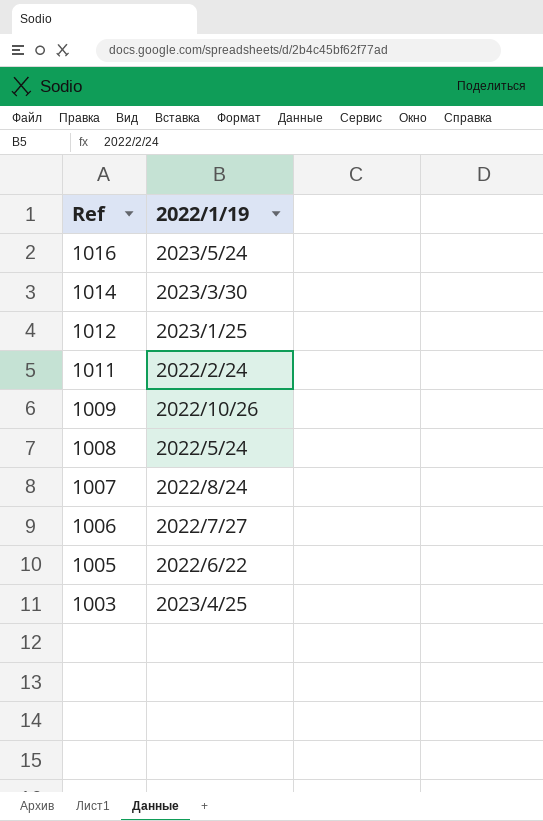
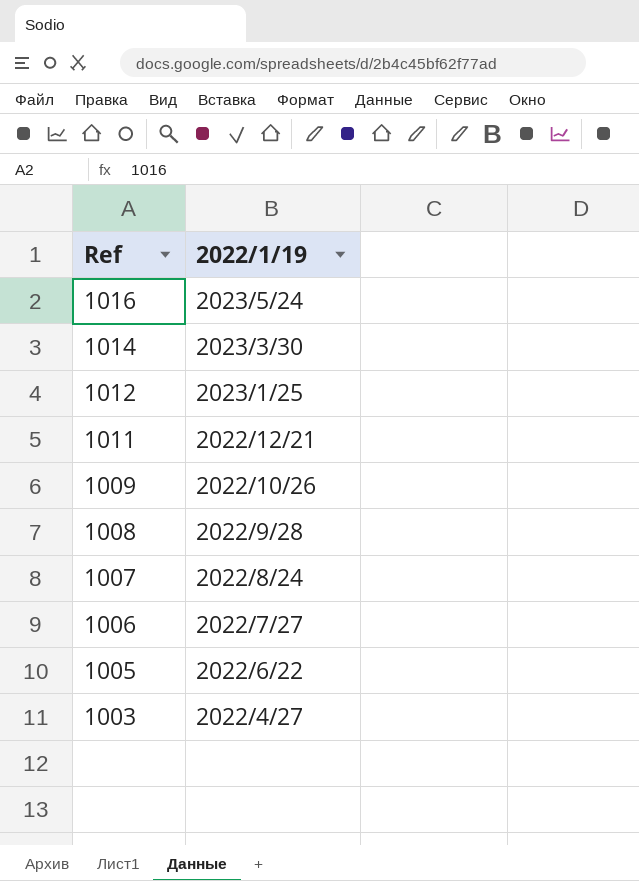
1011 | 2022/1/19: 2022/2/24 -> 2022/12/21
1008 | 2022/1/19: 2022/5/24 -> 2022/9/28
1003 | 2022/1/19: 2023/4/25 -> 2022/4/27

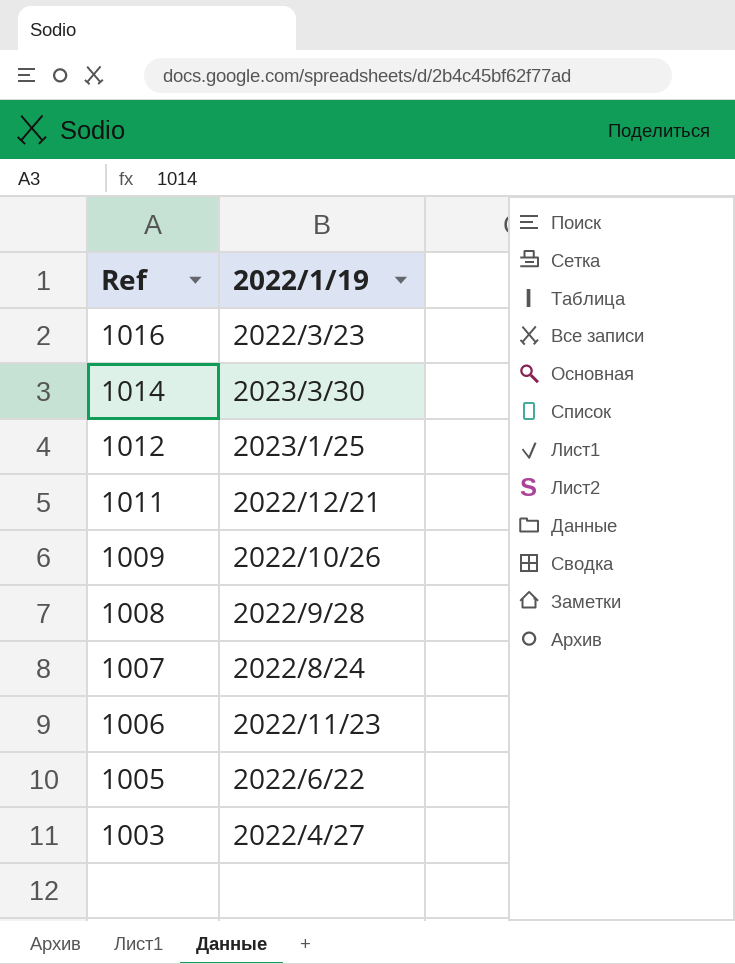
1016 | 2022/1/19: 2023/5/24 -> 2022/3/23
1006 | 2022/1/19: 2022/7/27 -> 2022/11/23

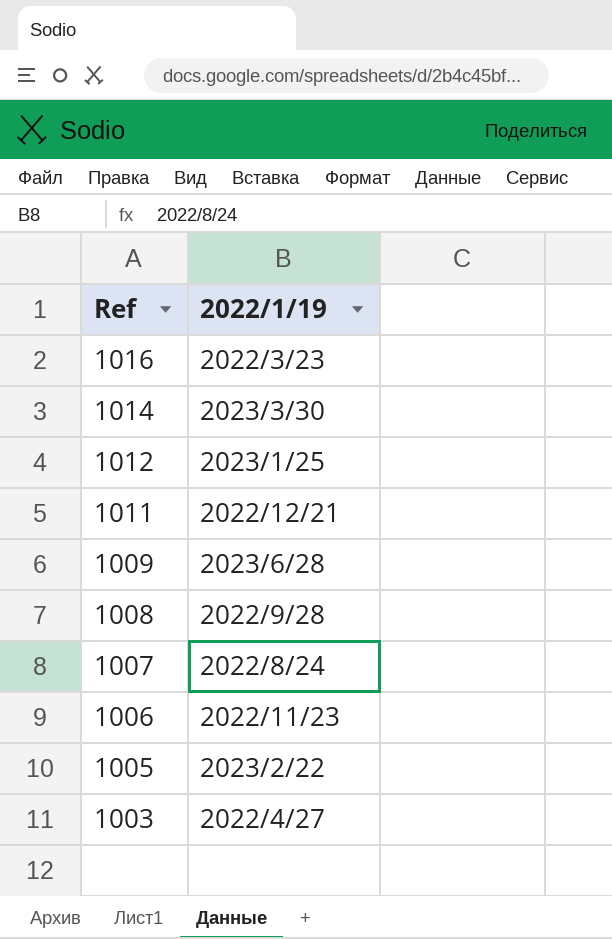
1009 | 2022/1/19: 2022/10/26 -> 2023/6/28
1005 | 2022/1/19: 2022/6/22 -> 2023/2/22

